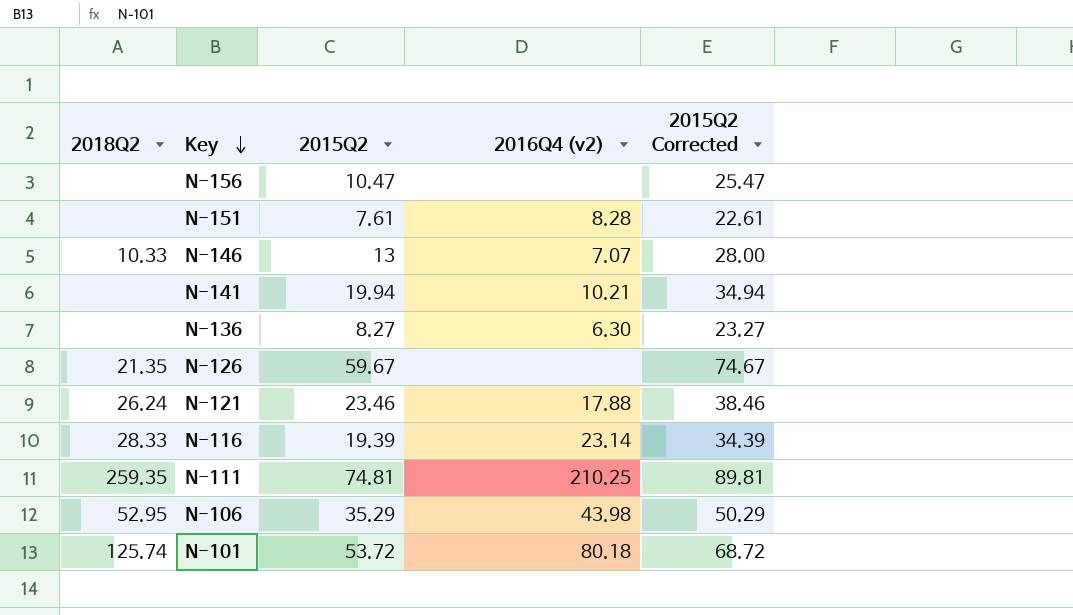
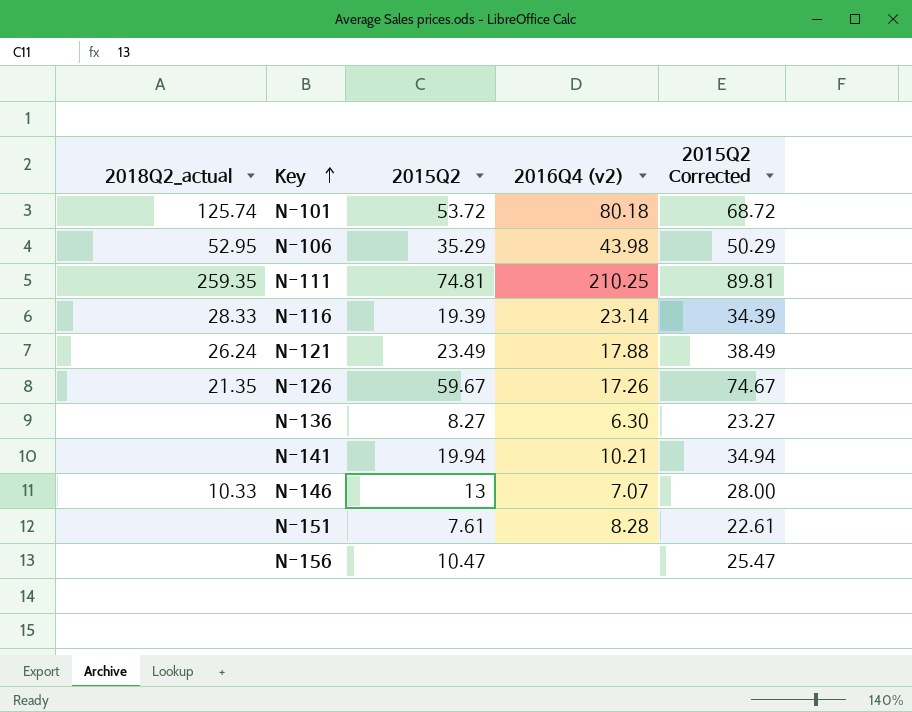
row order: Key descending -> Key ascending
column name: 2018Q2 -> 2018Q2_actual
N-121 | 2015Q2: 23.46 -> 23.49
N-121 | 2015Q2 Corrected: 38.46 -> 38.49
N-126 | 2016Q4 (v2): none -> 17.26

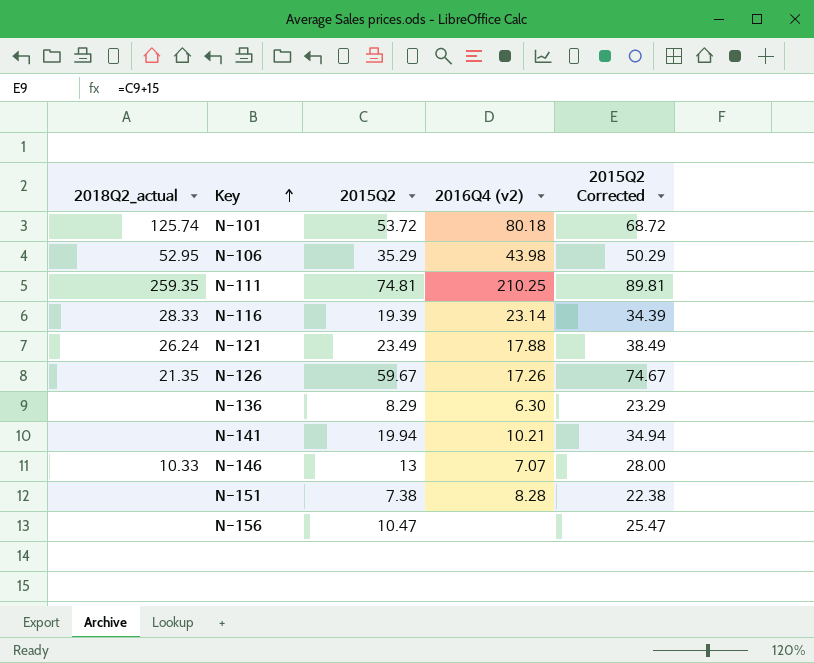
N-136 | 2015Q2: 8.27 -> 8.29
N-136 | 2015Q2 Corrected: 23.27 -> 23.29
N-151 | 2015Q2: 7.61 -> 7.38
N-151 | 2015Q2 Corrected: 22.61 -> 22.38

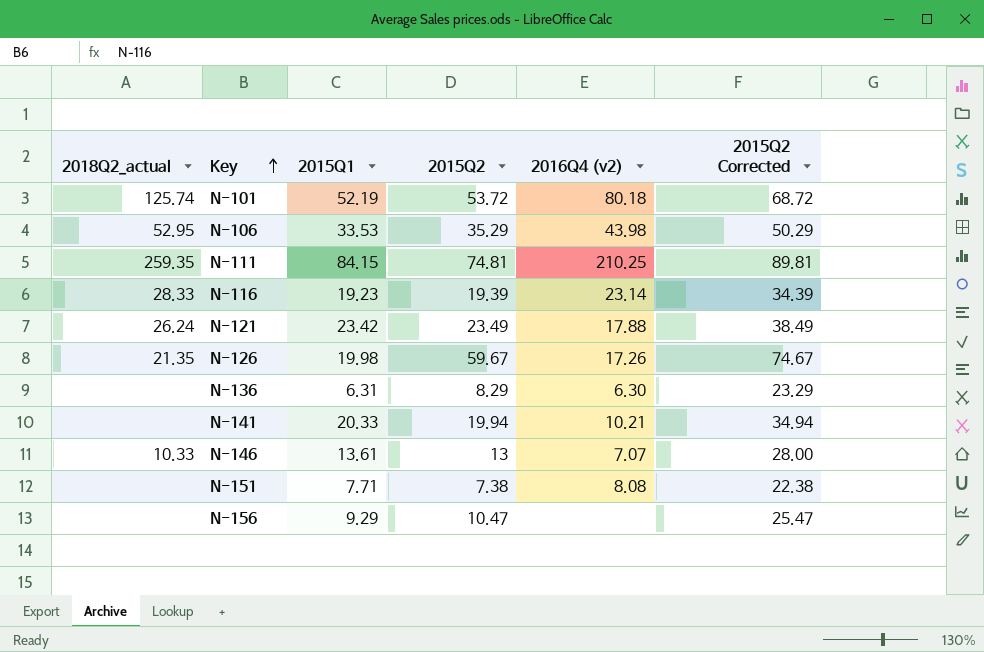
column 2015Q1 | position: none -> 3
N-151 | 2016Q4 (v2): 8.28 -> 8.08

